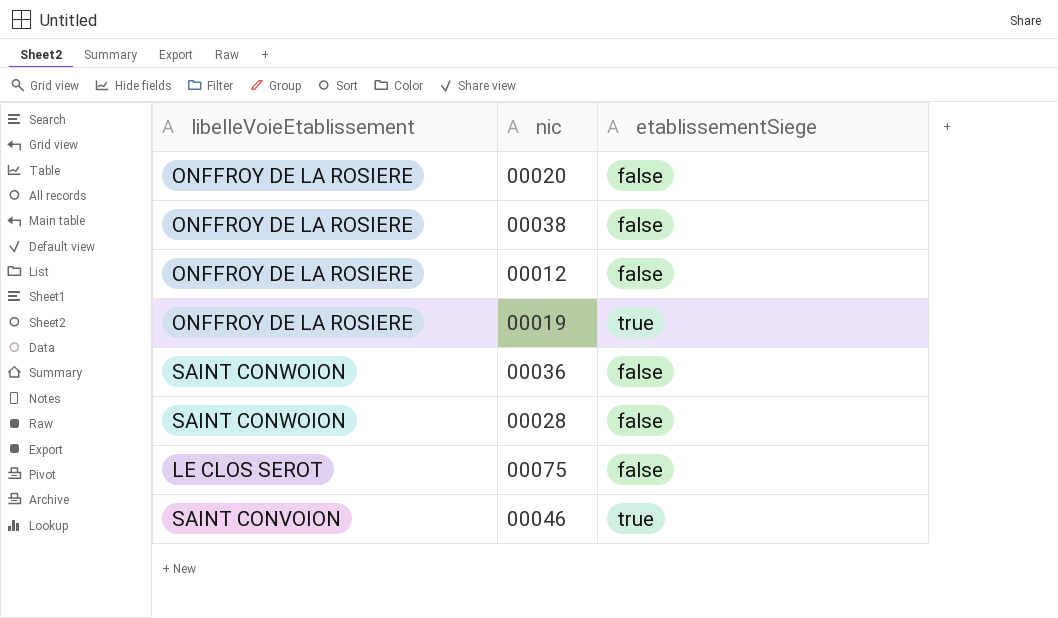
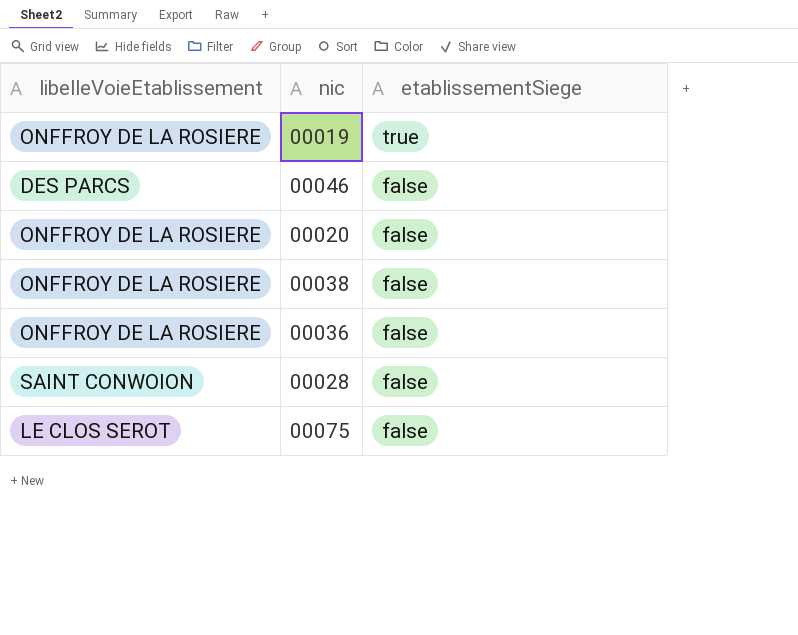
row order: none -> etablissementSiege descending
row 00012: ONFFROY DE LA ROSIERE | false -> none
00046 | libelleVoieEtablissement: SAINT CONVOION -> DES PARCS
00046 | etablissementSiege: true -> false
00036 | libelleVoieEtablissement: SAINT CONWOION -> ONFFROY DE LA ROSIERE

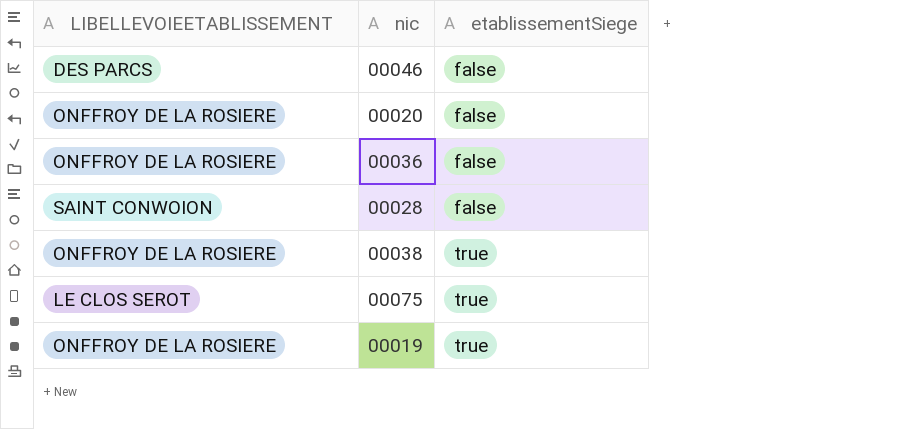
row order: etablissementSiege descending -> etablissementSiege ascending
column name: libelleVoieEtablissement -> LIBELLEVOIEETABLISSEMENT
00038 | etablissementSiege: false -> true
00075 | etablissementSiege: false -> true

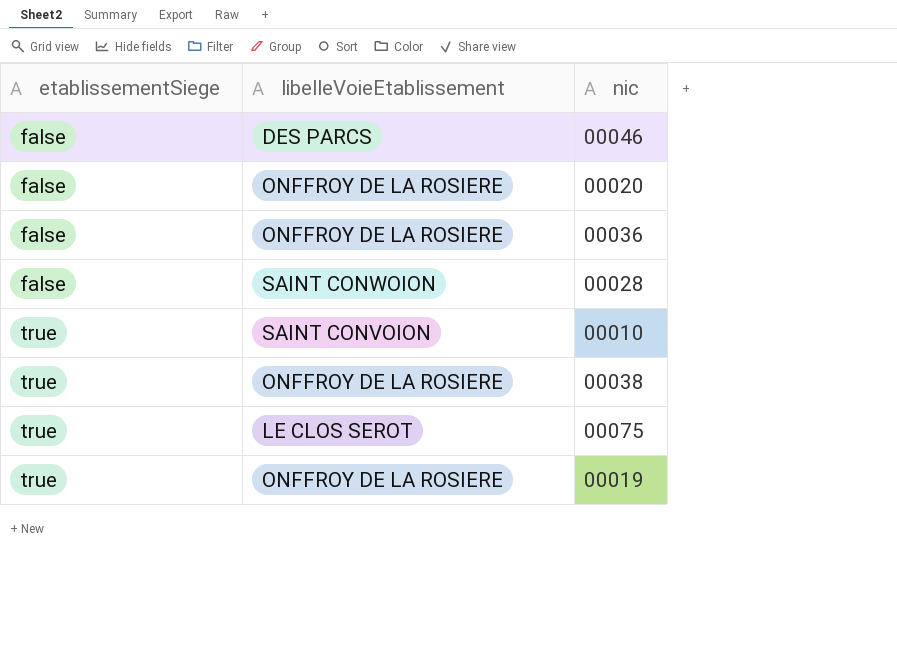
column etablissementSiege | position: 3 -> 1
column name: LIBELLEVOIEETABLISSEMENT -> libelleVoieEtablissement
row 00010: none -> true | SAINT CONVOION

